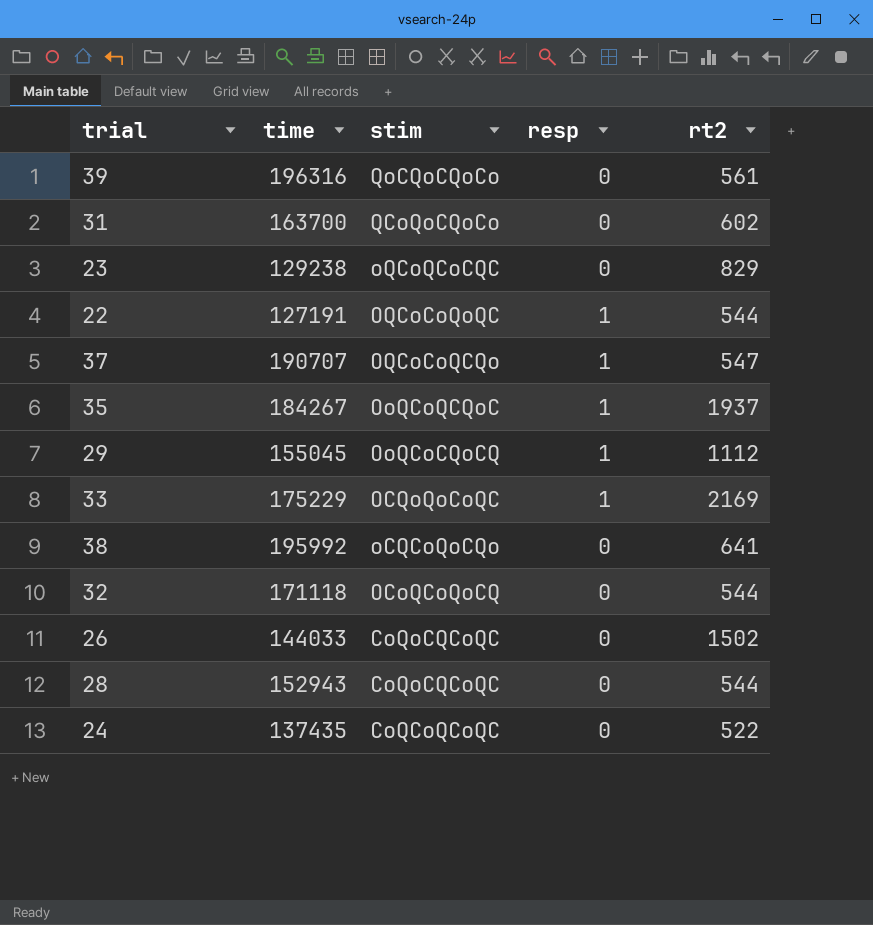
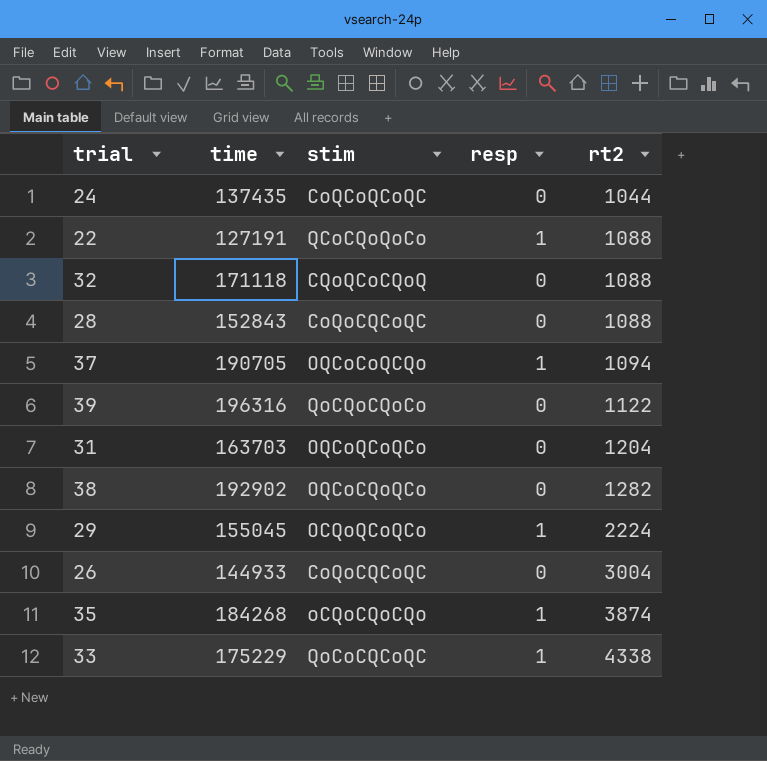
row order: stim descending -> rt2 ascending
row 23: 129238 | oQCoQCoCQC | 0 | 829 -> none
24 | rt2: 522 -> 1044
22 | stim: OQCoCoQoQC -> QCoCQoQoCo
22 | rt2: 544 -> 1088
32 | stim: OCoQCoQoCQ -> CQoQCoCQoQ
32 | rt2: 544 -> 1088
28 | time: 152943 -> 152843
28 | rt2: 544 -> 1088
37 | time: 190707 -> 190705
37 | rt2: 547 -> 1094
39 | rt2: 561 -> 1122
31 | time: 163700 -> 163703
31 | stim: QCoQoCQoCo -> OQCoQCoQCo
31 | rt2: 602 -> 1204
38 | time: 195992 -> 192902
38 | stim: oCQCoQoCQo -> OQCoCQoQCo
38 | rt2: 641 -> 1282
29 | stim: OoQCoCQoCQ -> OCQoQCoQCo
29 | rt2: 1112 -> 2224
26 | time: 144033 -> 144933
26 | rt2: 1502 -> 3004
35 | time: 184267 -> 184268
35 | stim: OoQCoQCQoC -> oCQoCQoCQo
35 | rt2: 1937 -> 3874
33 | stim: OCQoQoCoQC -> QoCoCQCoQC
33 | rt2: 2169 -> 4338

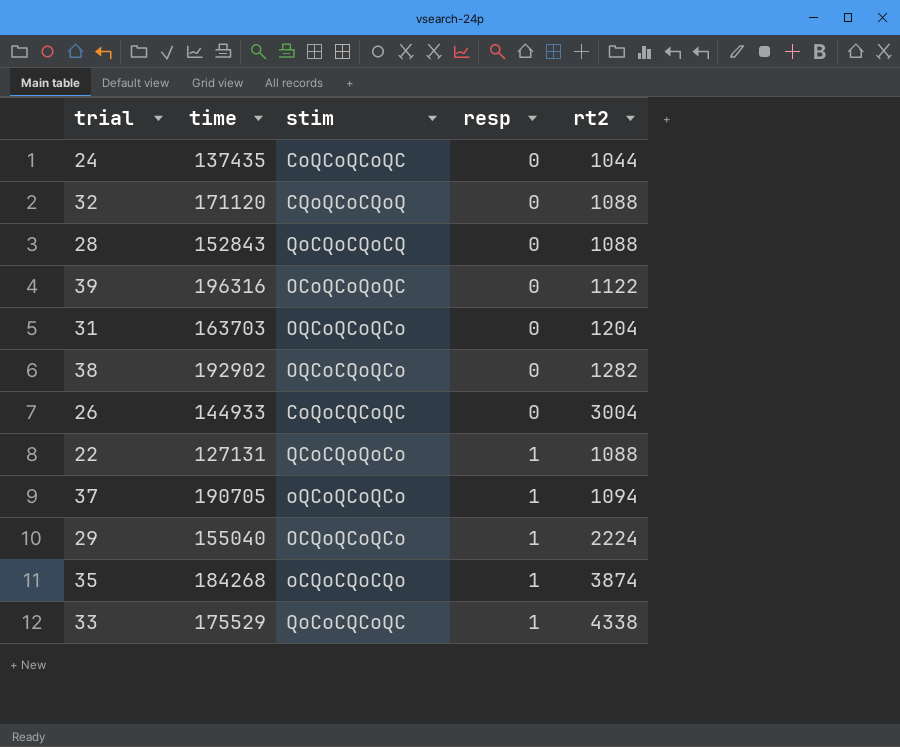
row order: rt2 ascending -> resp ascending
32 | time: 171118 -> 171120
28 | stim: CoQoCQCoQC -> QoCQoCQoCQ
39 | stim: QoCQoCQoCo -> OCoQCoQoQC
22 | time: 127191 -> 127131
37 | stim: OQCoCoQCQo -> oQCoQCoQCo
29 | time: 155045 -> 155040
33 | time: 175229 -> 175529

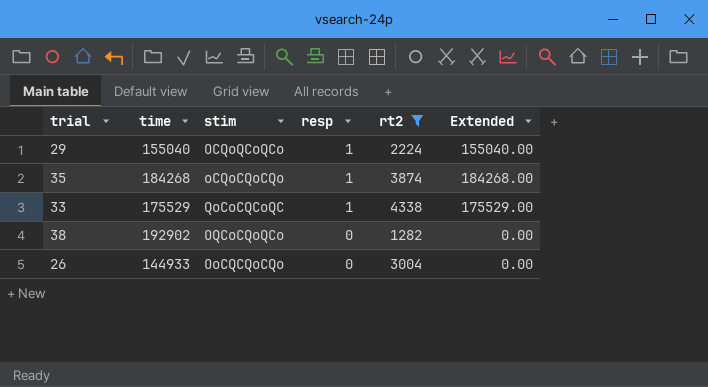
filter: none -> rt2 >= 1282
row order: resp ascending -> resp descending
column Extended | formula: none -> [time] * [resp]
26 | stim: CoQoCQCoQC -> OoCQCQoCQo

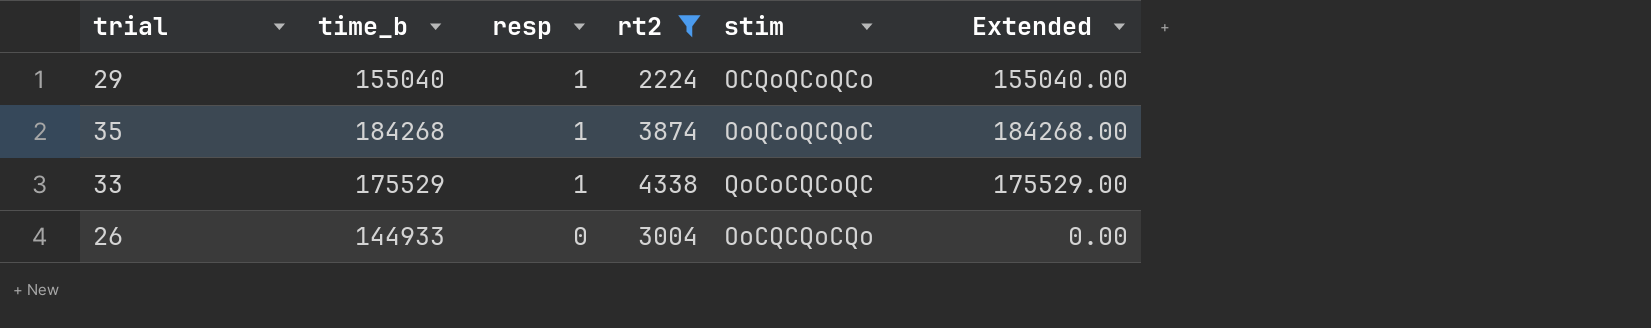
column name: time -> time_b
column stim | position: 3 -> 5
row 38: 192902 | OQCoCQoQCo | 0 | 1282 | 0.00 -> none
35 | stim: oCQoCQoCQo -> OoQCoQCQoC

